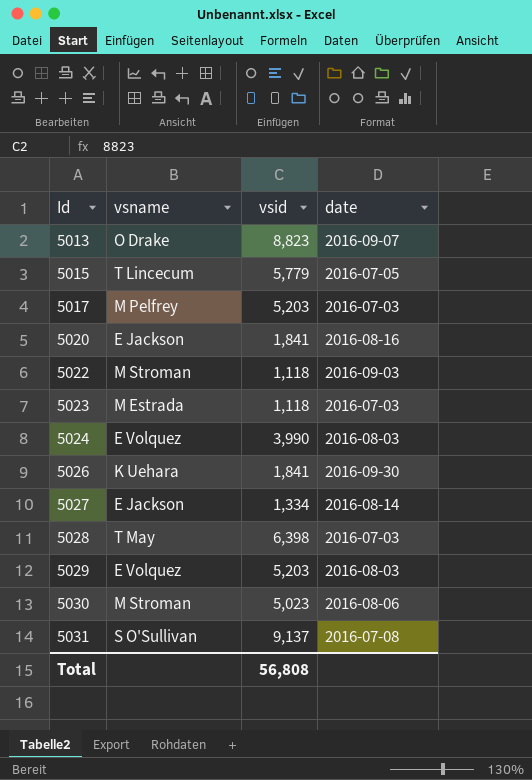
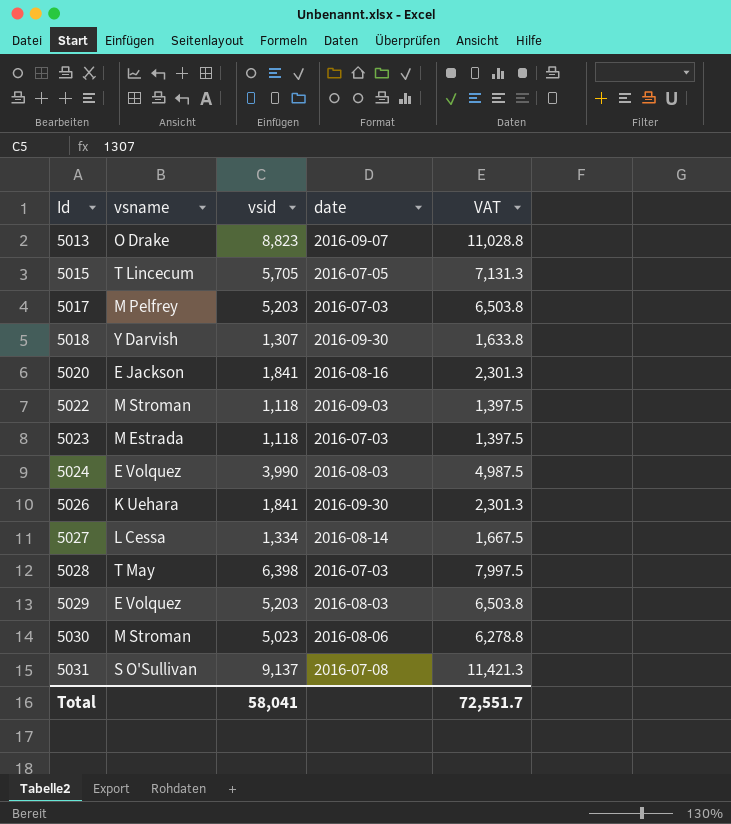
column VAT | formula: none -> [vsid] * 1.25
5015 | vsid: 5,779 -> 5,705
row 5018: none -> Y Darvish | 1,307 | 2016-09-30 | 1,633.8
5027 | vsname: E Jackson -> L Cessa
Total | vsid: 56,808 -> 58,041

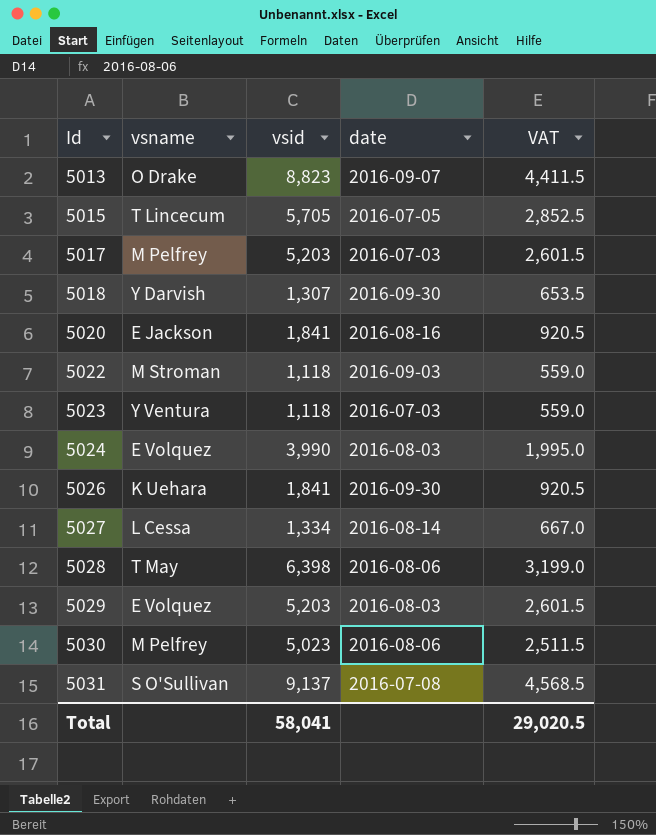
column VAT | formula: [vsid] * 1.25 -> [vsid] * 0.5
5023 | vsname: M Estrada -> Y Ventura
5028 | date: 2016-07-03 -> 2016-08-06
5030 | vsname: M Stroman -> M Pelfrey
Total | VAT: 72,551.7 -> 29,020.5

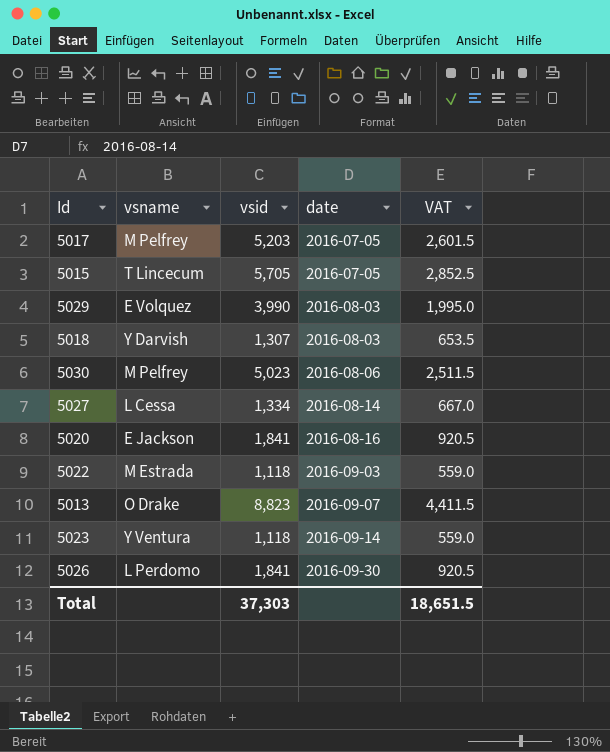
row order: Id ascending -> date ascending
row 5024: E Volquez | 3,990 | 2016-08-03 | 1,995.0 -> none
row 5028: T May | 6,398 | 2016-08-06 | 3,199.0 -> none
row 5031: S O'Sullivan | 9,137 | 2016-07-08 | 4,568.5 -> none
5017 | date: 2016-07-03 -> 2016-07-05
5029 | vsid: 5,203 -> 3,990
5029 | VAT: 2,601.5 -> 1,995.0
5018 | date: 2016-09-30 -> 2016-08-03
5022 | vsname: M Stroman -> M Estrada
5023 | date: 2016-07-03 -> 2016-09-14
5026 | vsname: K Uehara -> L Perdomo
Total | vsid: 58,041 -> 37,303
Total | VAT: 29,020.5 -> 18,651.5

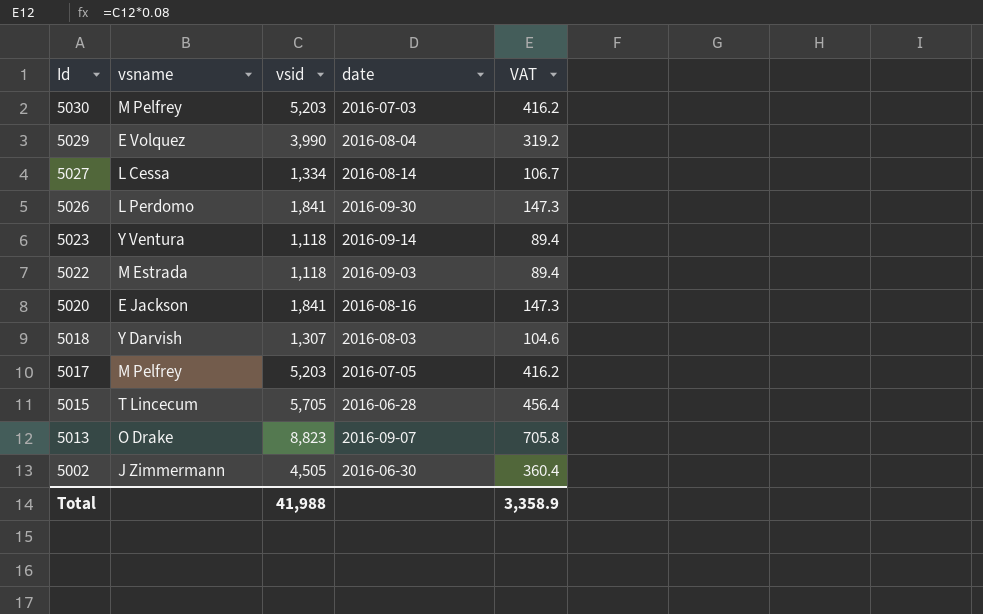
row order: date ascending -> Id descending
column VAT | formula: [vsid] * 0.5 -> [vsid] * 0.08
5030 | vsid: 5,023 -> 5,203
5030 | date: 2016-08-06 -> 2016-07-03
5029 | date: 2016-08-03 -> 2016-08-04
5015 | date: 2016-07-05 -> 2016-06-28
row 5002: none -> J Zimmermann | 4,505 | 2016-06-30 | 360.4
Total | vsid: 37,303 -> 41,988
Total | VAT: 18,651.5 -> 3,358.9

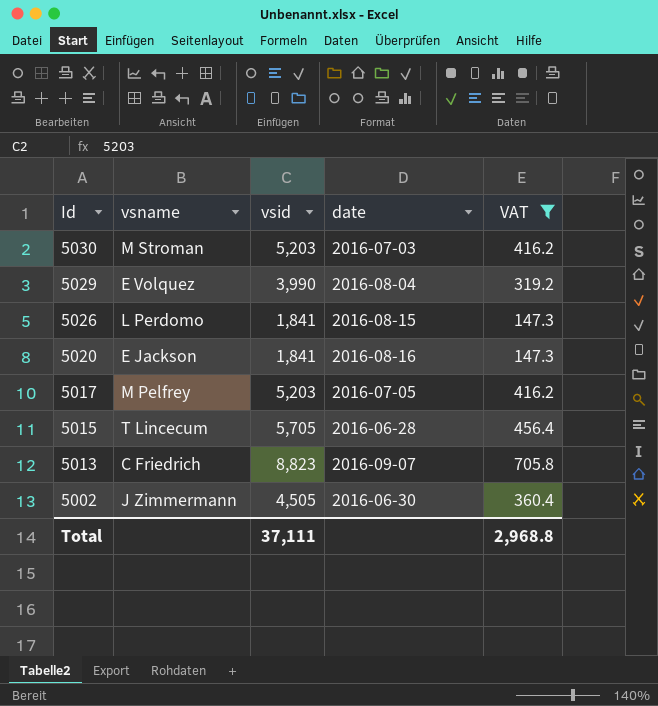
filter: none -> VAT >= 147.3
5030 | vsname: M Pelfrey -> M Stroman
5026 | date: 2016-09-30 -> 2016-08-15
5013 | vsname: O Drake -> C Friedrich
Total | vsid: 41,988 -> 37,111
Total | VAT: 3,358.9 -> 2,968.8

